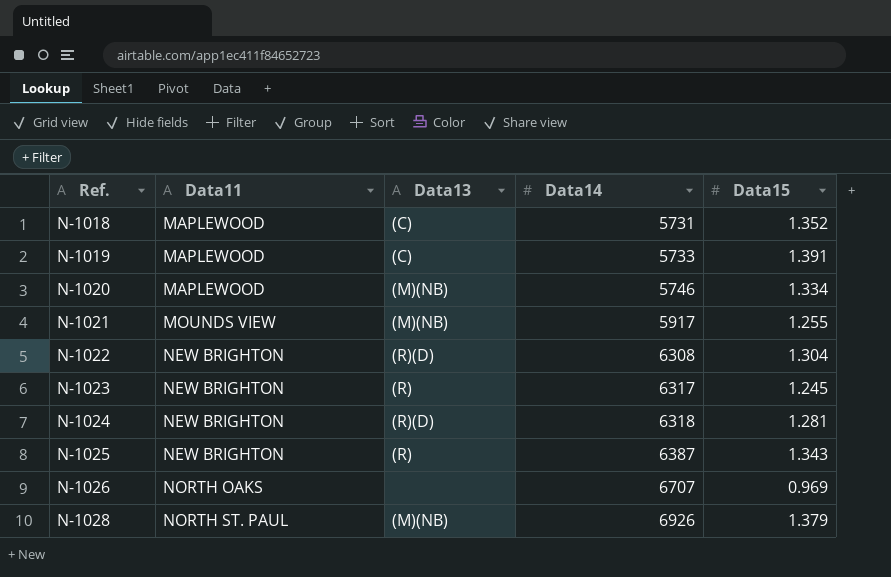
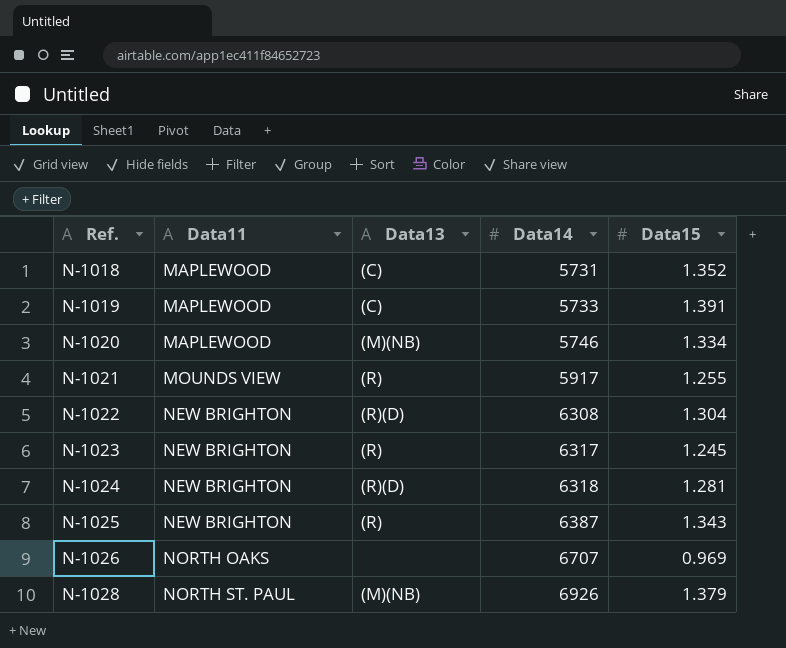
N-1021 | Data13: (M)(NB) -> (R)

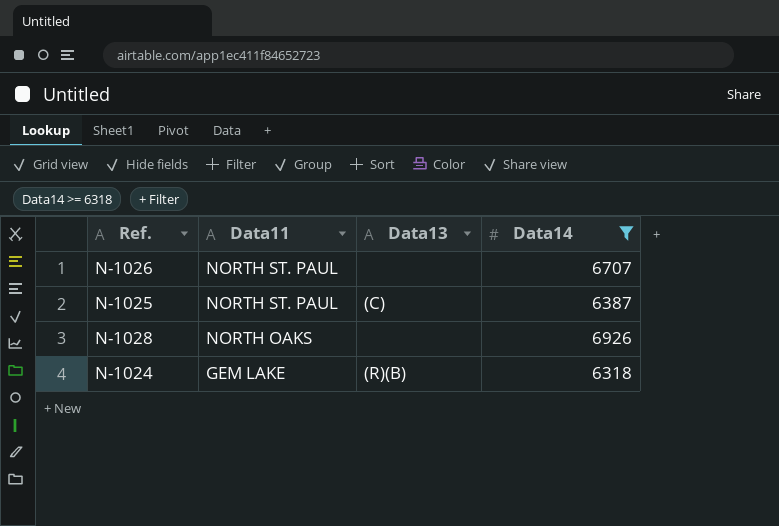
filter: none -> Data14 >= 6318
row order: Ref. ascending -> Data11 descending
column Data15 | position: 5 -> none
N-1026 | Data11: NORTH OAKS -> NORTH ST. PAUL
N-1025 | Data11: NEW BRIGHTON -> NORTH ST. PAUL
N-1025 | Data13: (R) -> (C)
N-1028 | Data11: NORTH ST. PAUL -> NORTH OAKS
N-1028 | Data13: (M)(NB) -> none
N-1024 | Data11: NEW BRIGHTON -> GEM LAKE
N-1024 | Data13: (R)(D) -> (R)(B)

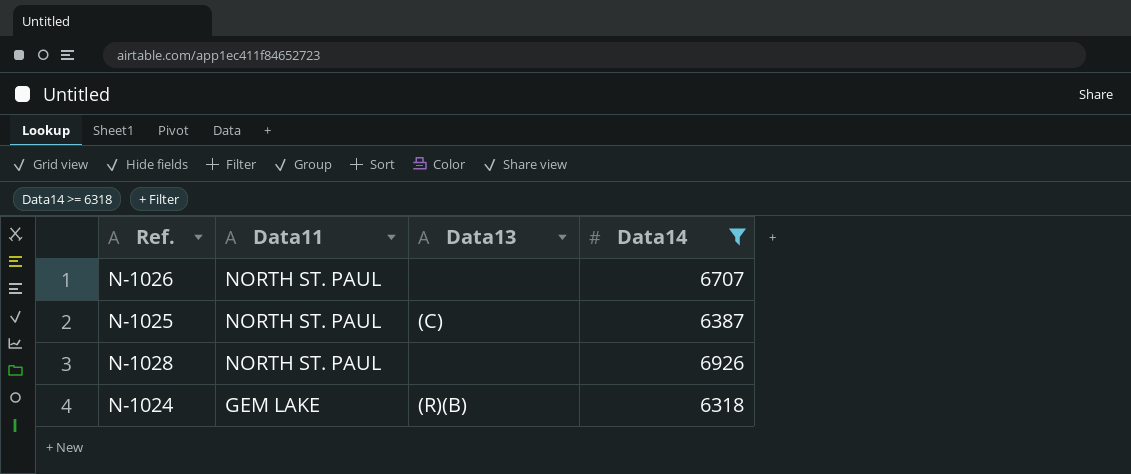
N-1028 | Data11: NORTH OAKS -> NORTH ST. PAUL

